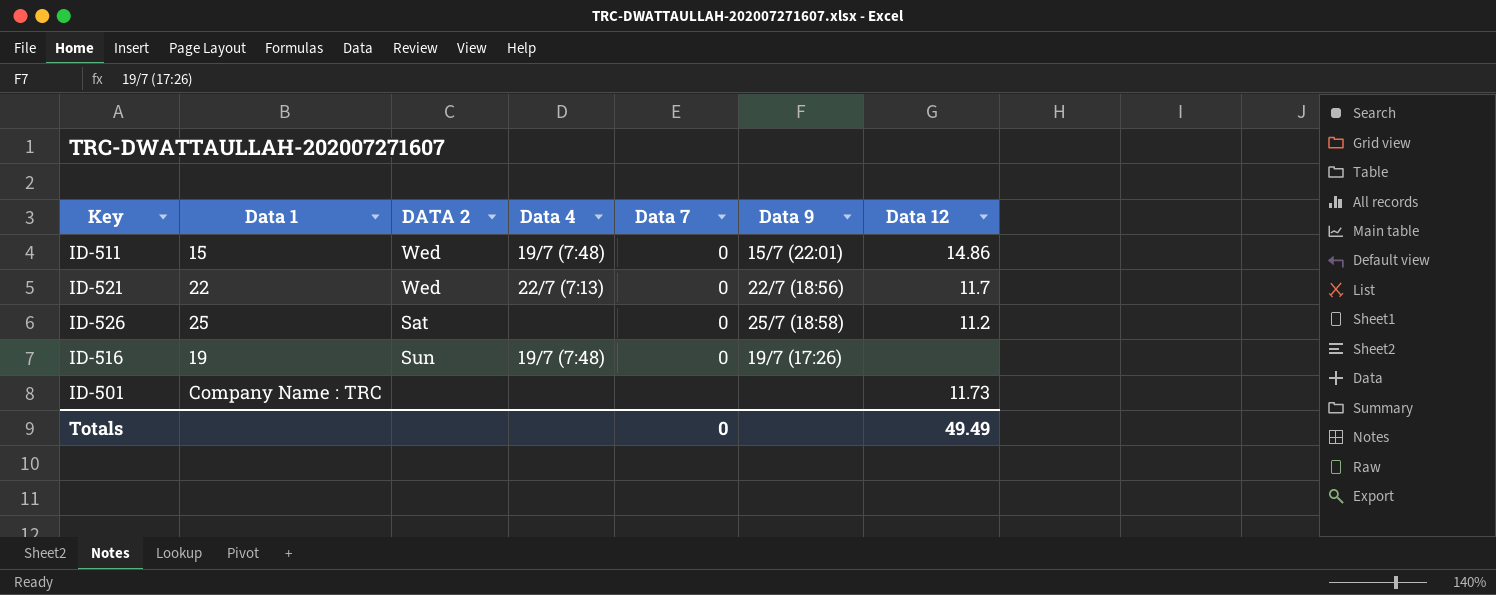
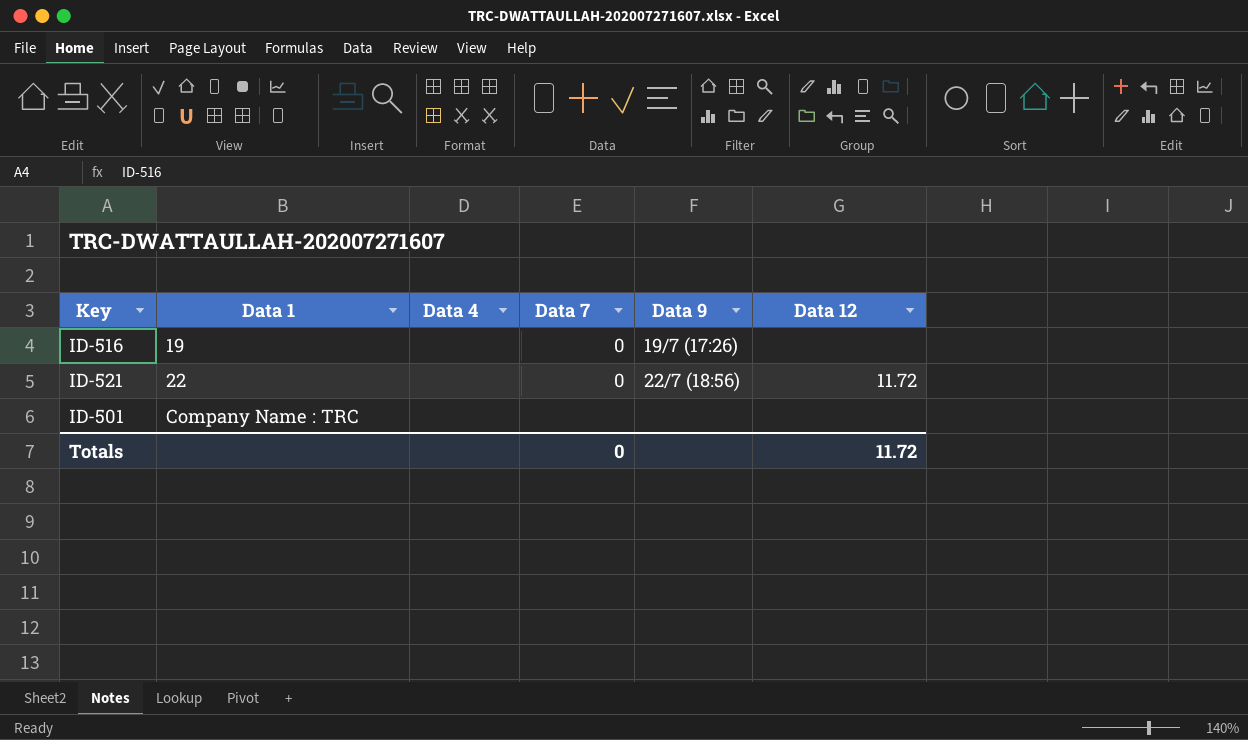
row order: none -> Data 1 ascending
column DATA 2 | position: 3 -> none
row ID-511: 15 | Wed | 19/7 (7:48) | 0 | 15/7 (22:01) | 14.86 -> none
row ID-526: 25 | Sat | none | 0 | 25/7 (18:58) | 11.2 -> none
ID-516 | Data 4: 19/7 (7:48) -> none
ID-521 | Data 4: 22/7 (7:13) -> none
ID-521 | Data 12: 11.7 -> 11.72
ID-501 | Data 12: 11.73 -> none
Totals | Data 12: 49.49 -> 11.72

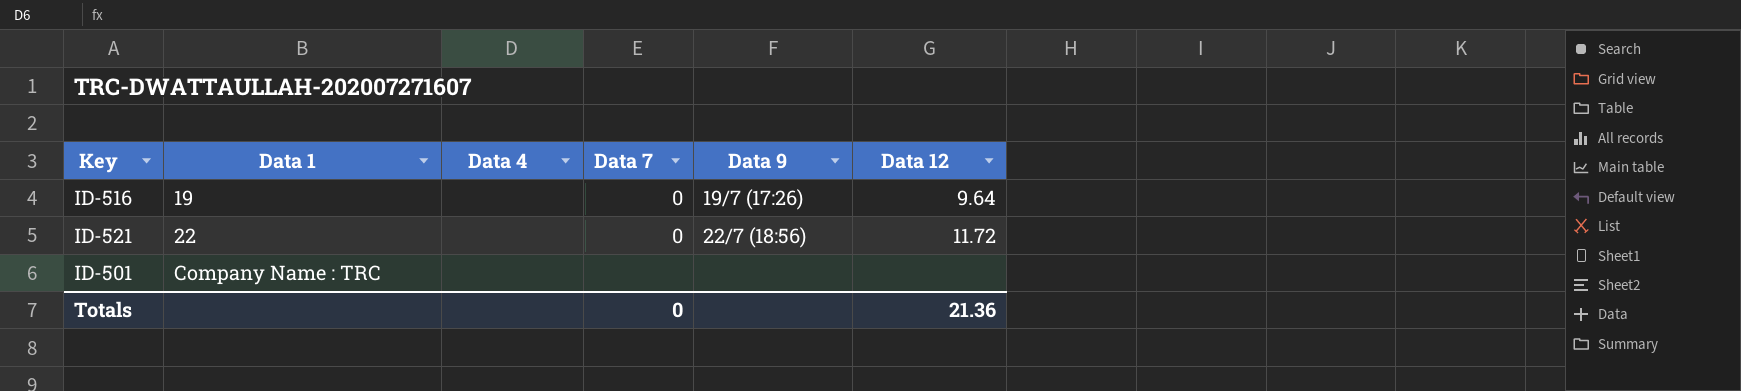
ID-516 | Data 12: none -> 9.64
Totals | Data 12: 11.72 -> 21.36

